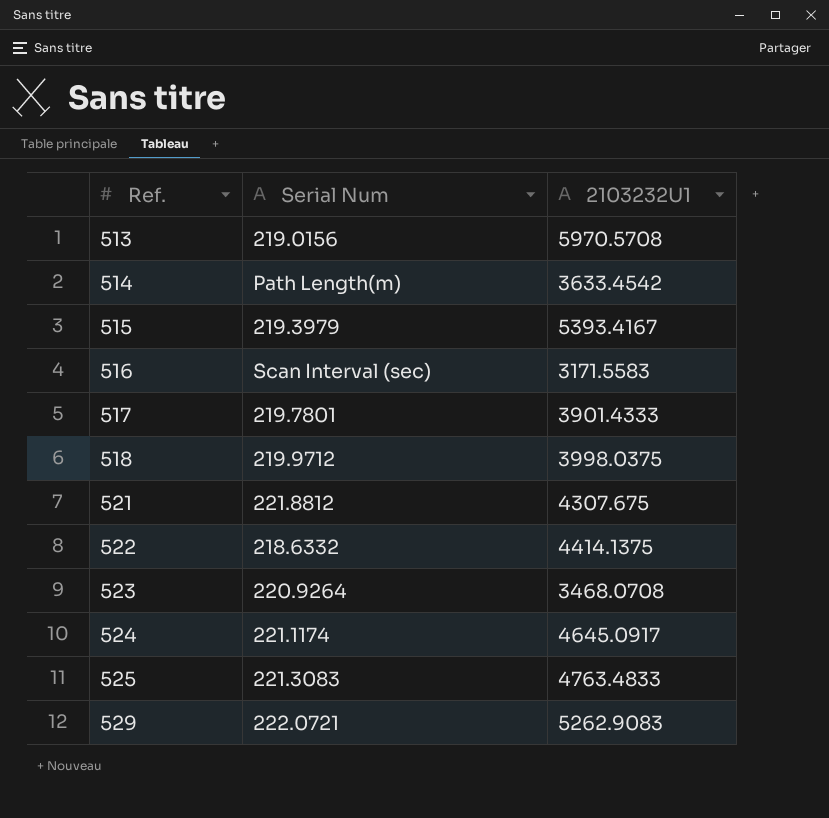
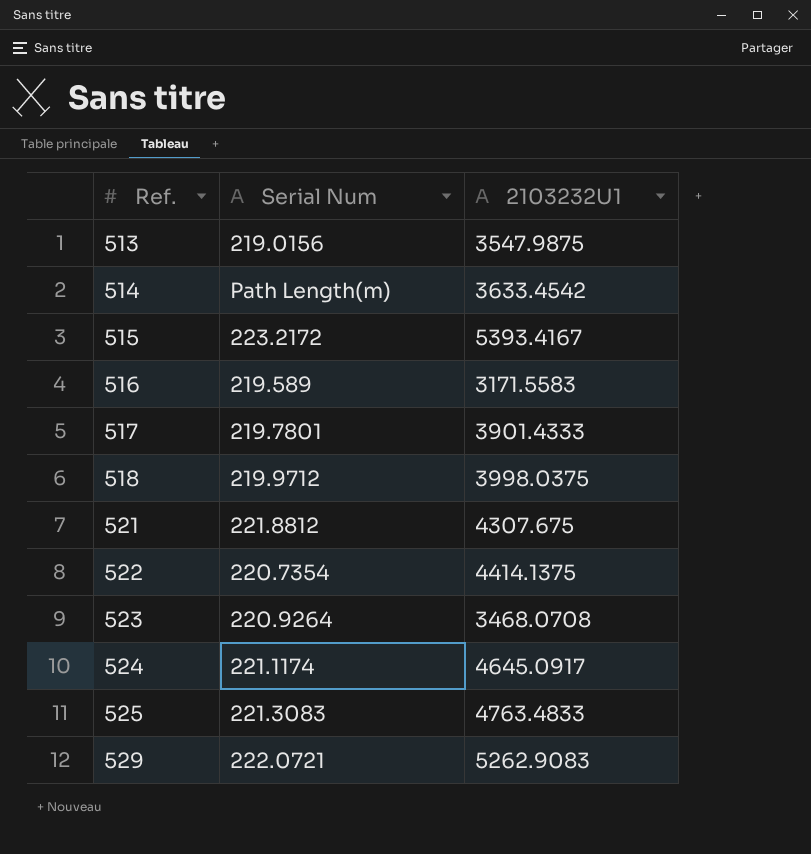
513 | 2103232U1: 5970.5708 -> 3547.9875
515 | Serial Num: 219.3979 -> 223.2172
516 | Serial Num: Scan Interval (sec) -> 219.589
522 | Serial Num: 218.6332 -> 220.7354

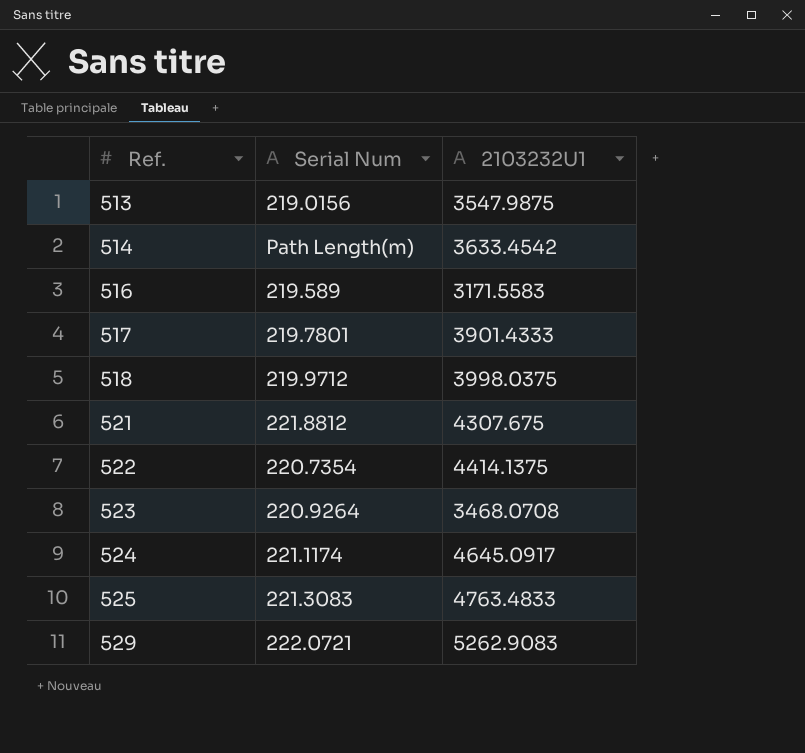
row 515: 223.2172 | 5393.4167 -> none

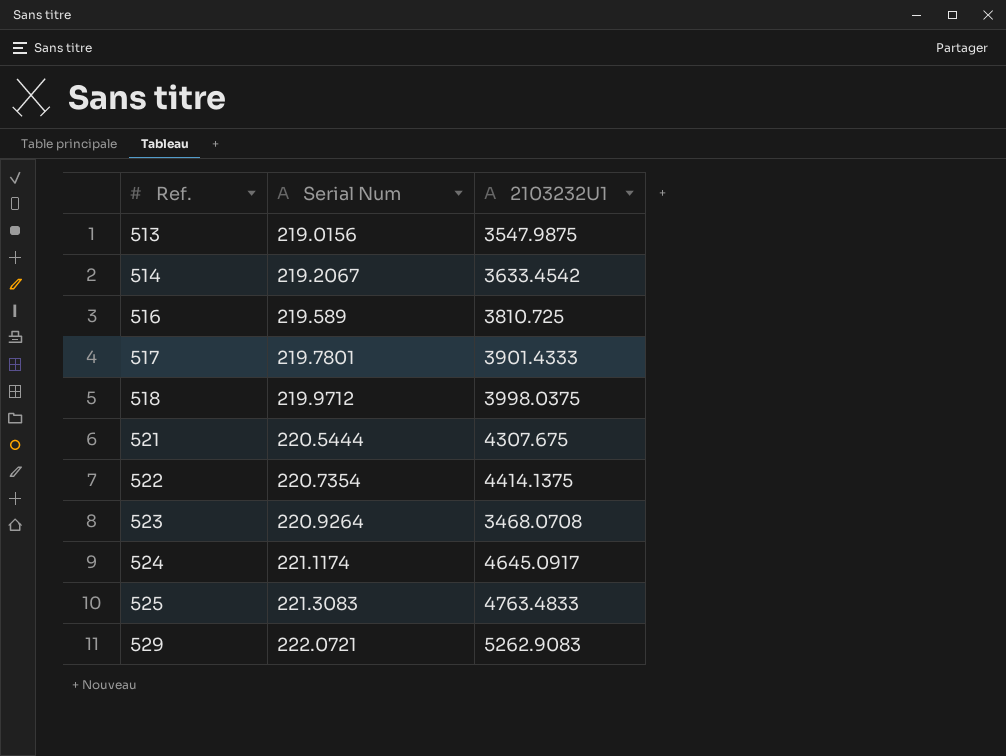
514 | Serial Num: Path Length(m) -> 219.2067
516 | 2103232U1: 3171.5583 -> 3810.725
521 | Serial Num: 221.8812 -> 220.5444

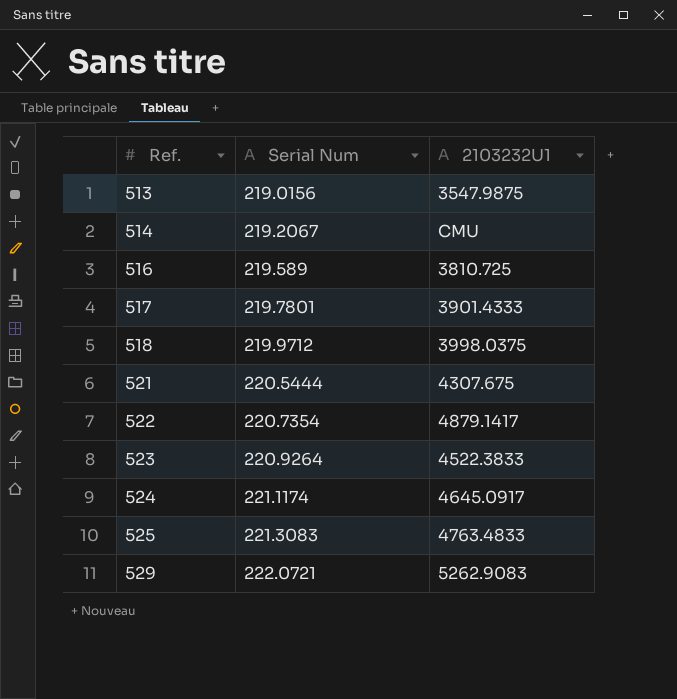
514 | 2103232U1: 3633.4542 -> CMU
522 | 2103232U1: 4414.1375 -> 4879.1417
523 | 2103232U1: 3468.0708 -> 4522.3833

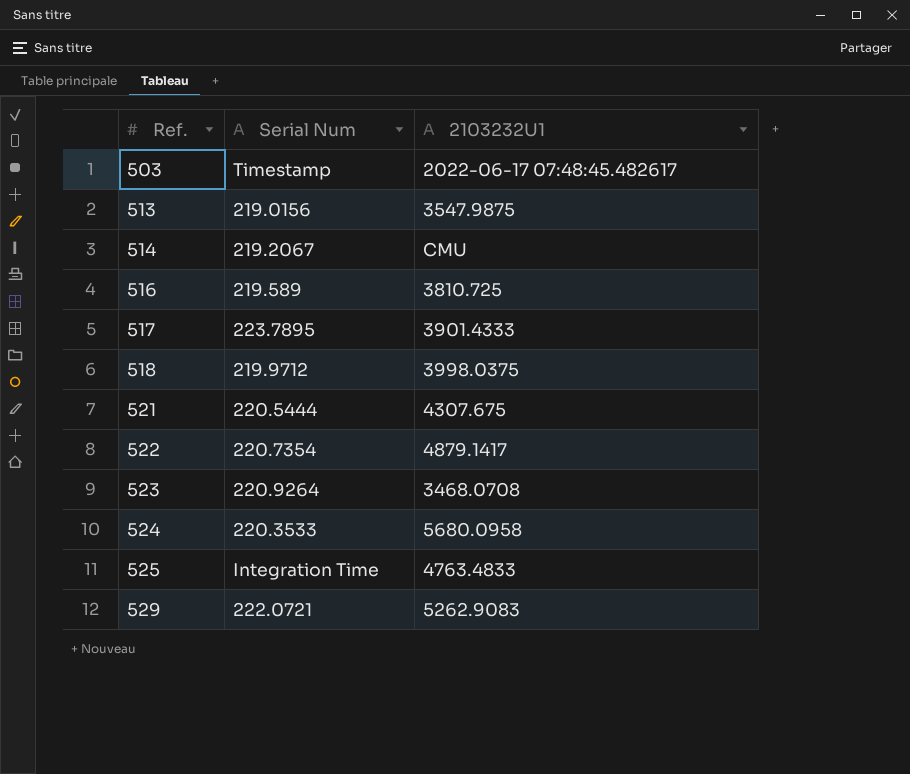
row 503: none -> Timestamp | 2022-06-17 07:48:45.482617
517 | Serial Num: 219.7801 -> 223.7895
523 | 2103232U1: 4522.3833 -> 3468.0708
524 | Serial Num: 221.1174 -> 220.3533
524 | 2103232U1: 4645.0917 -> 5680.0958
525 | Serial Num: 221.3083 -> Integration Time

